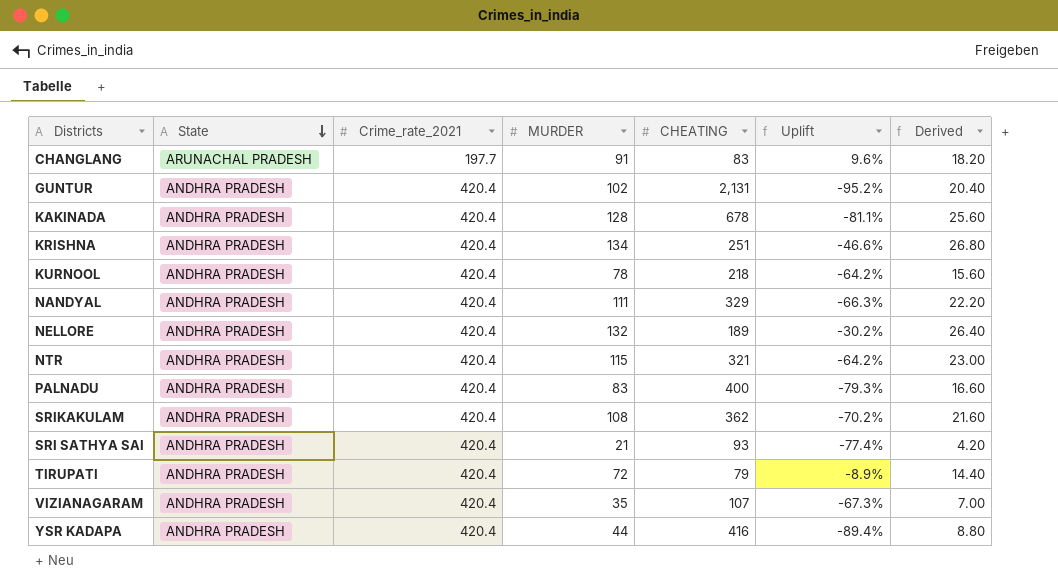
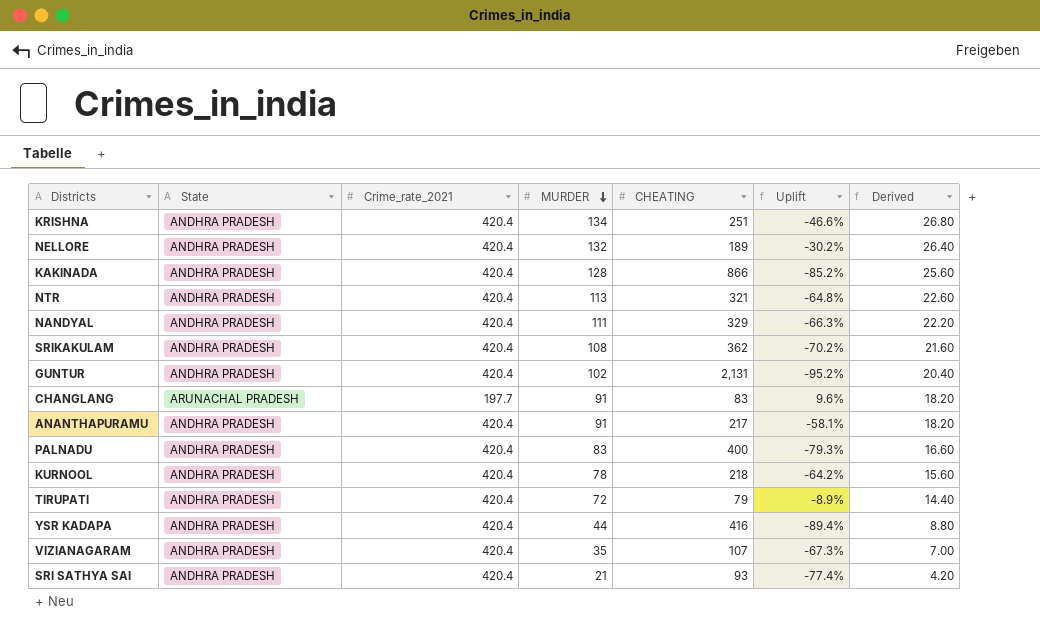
row order: State descending -> MURDER descending
KAKINADA | CHEATING: 678 -> 866
KAKINADA | Uplift: -81.1% -> -85.2%
NTR | MURDER: 115 -> 113
NTR | Uplift: -64.2% -> -64.8%
NTR | Derived: 23.00 -> 22.60
row ANANTHAPURAMU: none -> ANDHRA PRADESH | 420.4 | 91 | 217 | -58.1% | 18.20

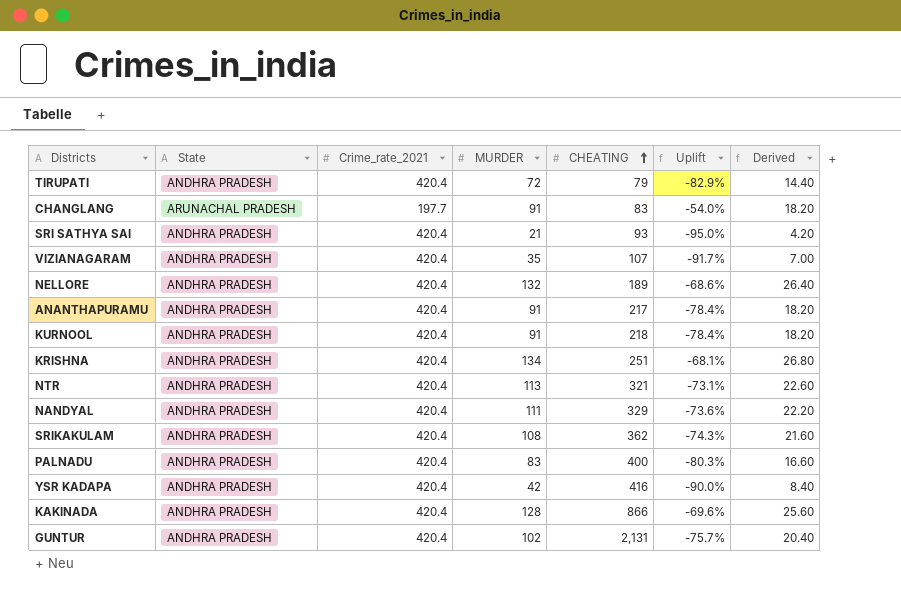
row order: MURDER descending -> CHEATING ascending
column Uplift | formula: ([MURDER] - [CHEATING]) / [CHEATING] -> ([MURDER] - [Crime_rate_2021]) / [Crime_rate_2021]
KURNOOL | MURDER: 78 -> 91
KURNOOL | Derived: 15.60 -> 18.20
YSR KADAPA | MURDER: 44 -> 42
YSR KADAPA | Derived: 8.80 -> 8.40

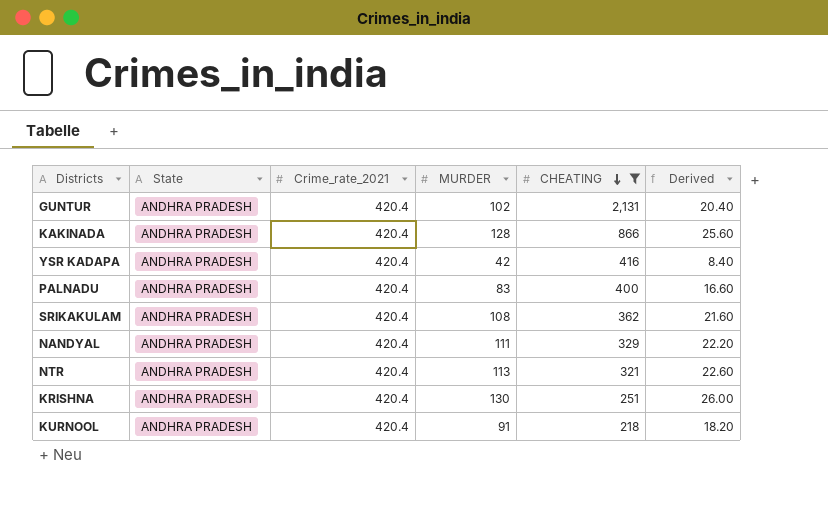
filter: none -> CHEATING >= 218
row order: CHEATING ascending -> CHEATING descending
column Uplift | formula: ([MURDER] - [Crime_rate_2021]) / [Crime_rate_2021] -> none
KRISHNA | MURDER: 134 -> 130
KRISHNA | Derived: 26.80 -> 26.00

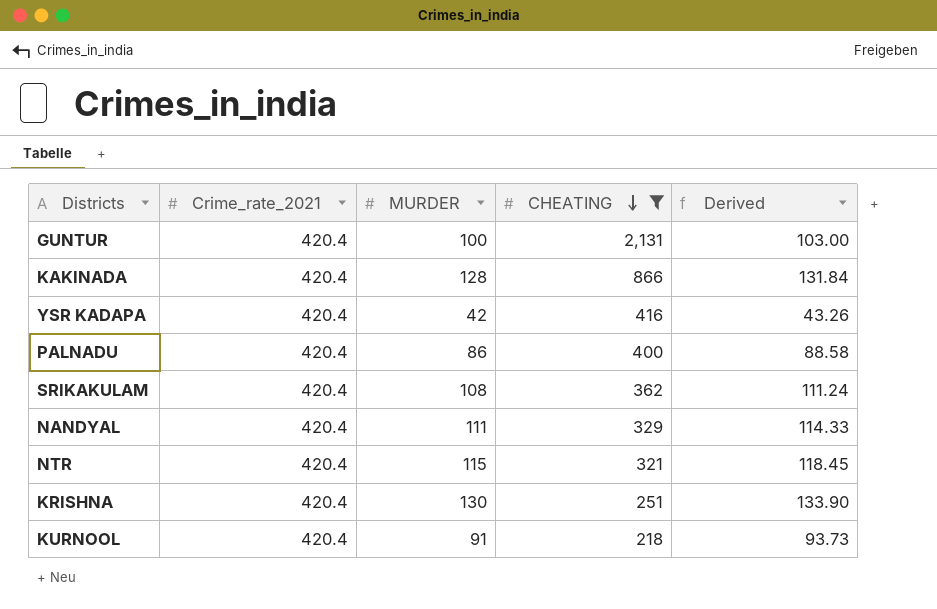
column State | position: 2 -> none
column Derived | formula: [MURDER] * 0.2 -> [MURDER] * 1.03
GUNTUR | MURDER: 102 -> 100
PALNADU | MURDER: 83 -> 86
NTR | MURDER: 113 -> 115

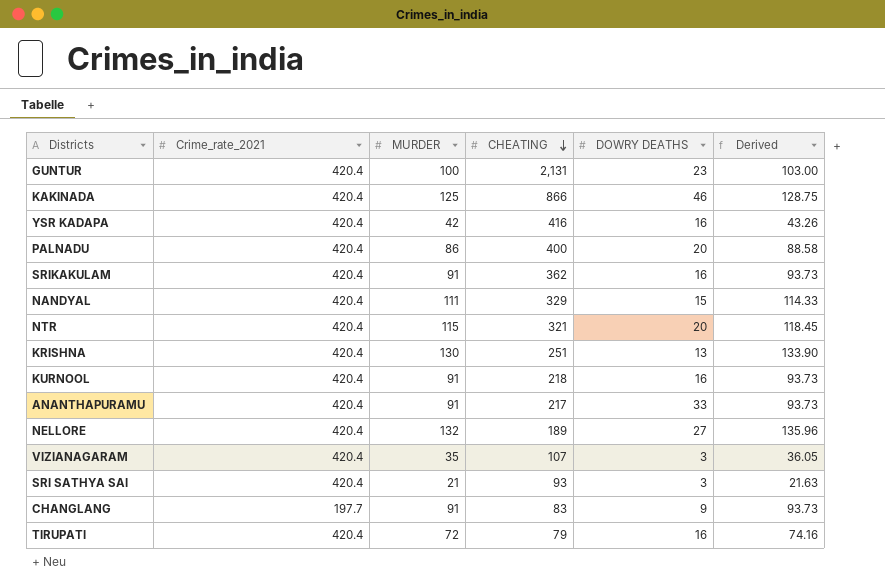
filter: CHEATING >= 218 -> none
column DOWRY DEATHS | position: none -> 5
KAKINADA | MURDER: 128 -> 125
KAKINADA | Derived: 131.84 -> 128.75
SRIKAKULAM | MURDER: 108 -> 91
SRIKAKULAM | Derived: 111.24 -> 93.73

